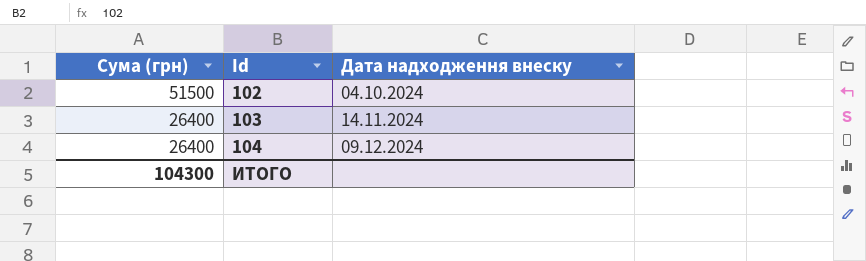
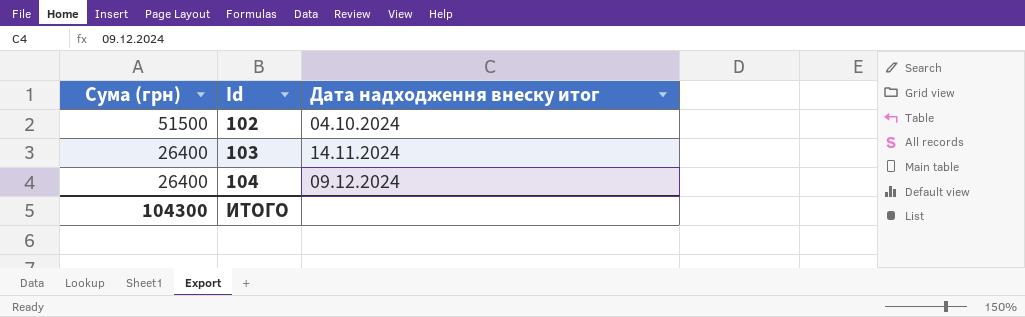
column name: Дата надходження внеску -> Дата надходження внеску итог

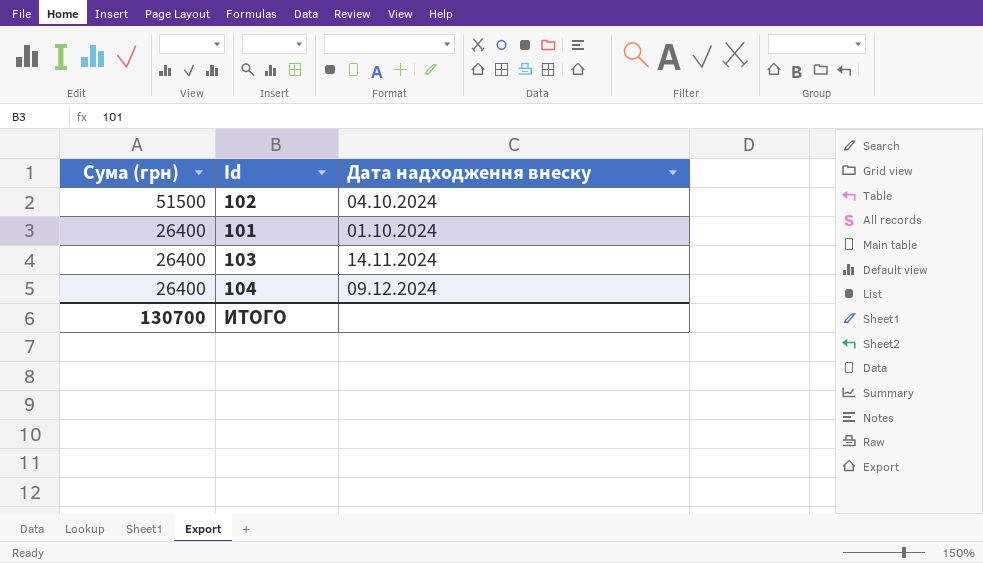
column name: Дата надходження внеску итог -> Дата надходження внеску
row 101: none -> 26400 | 01.10.2024
ИТОГО | Сума (грн): 104300 -> 130700

